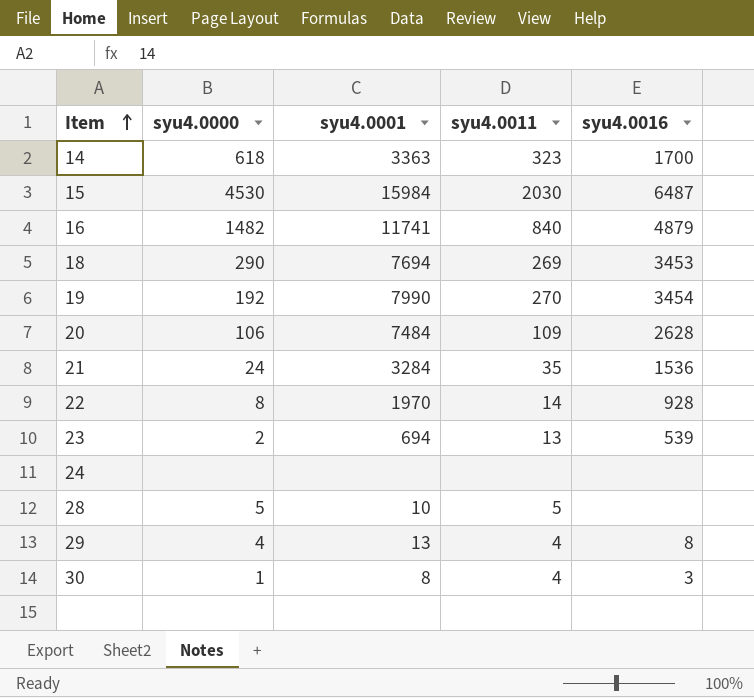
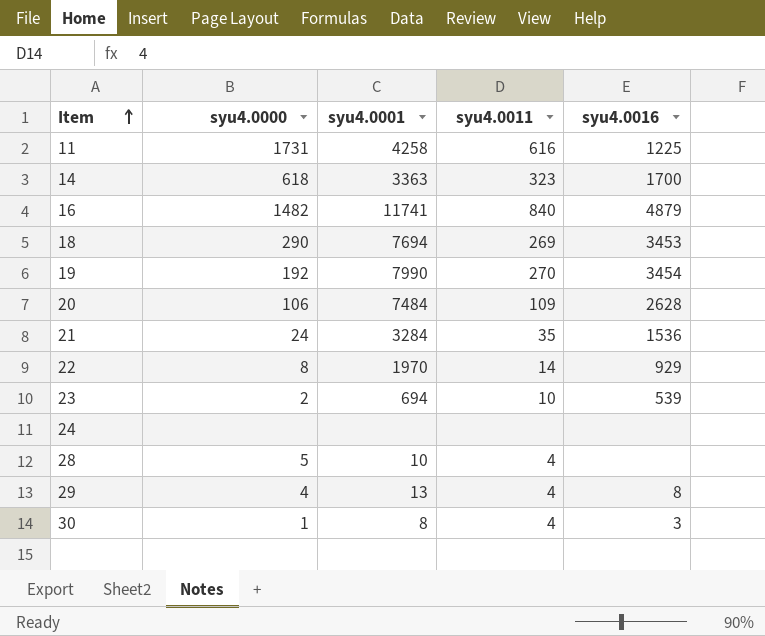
row 15: 4530 | 15984 | 2030 | 6487 -> none
row 11: none -> 1731 | 4258 | 616 | 1225
22 | syu4.0016: 928 -> 929
23 | syu4.0011: 13 -> 10
28 | syu4.0011: 5 -> 4

